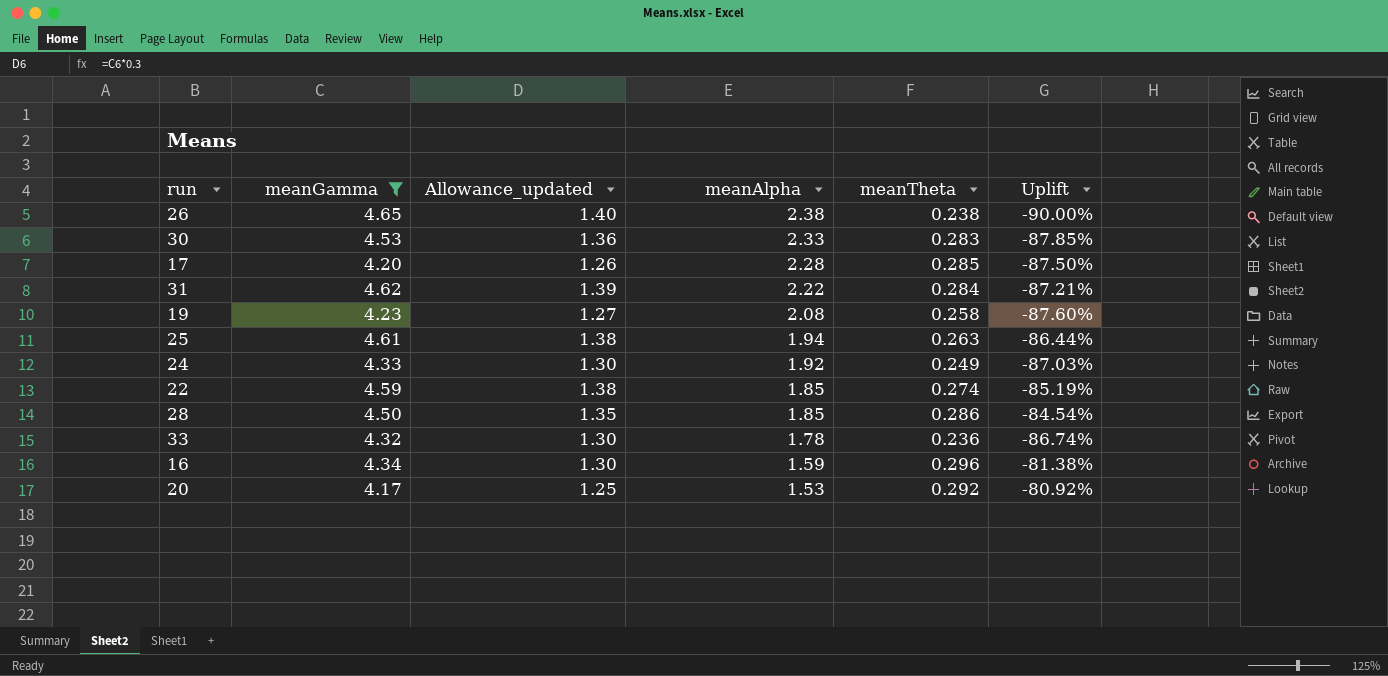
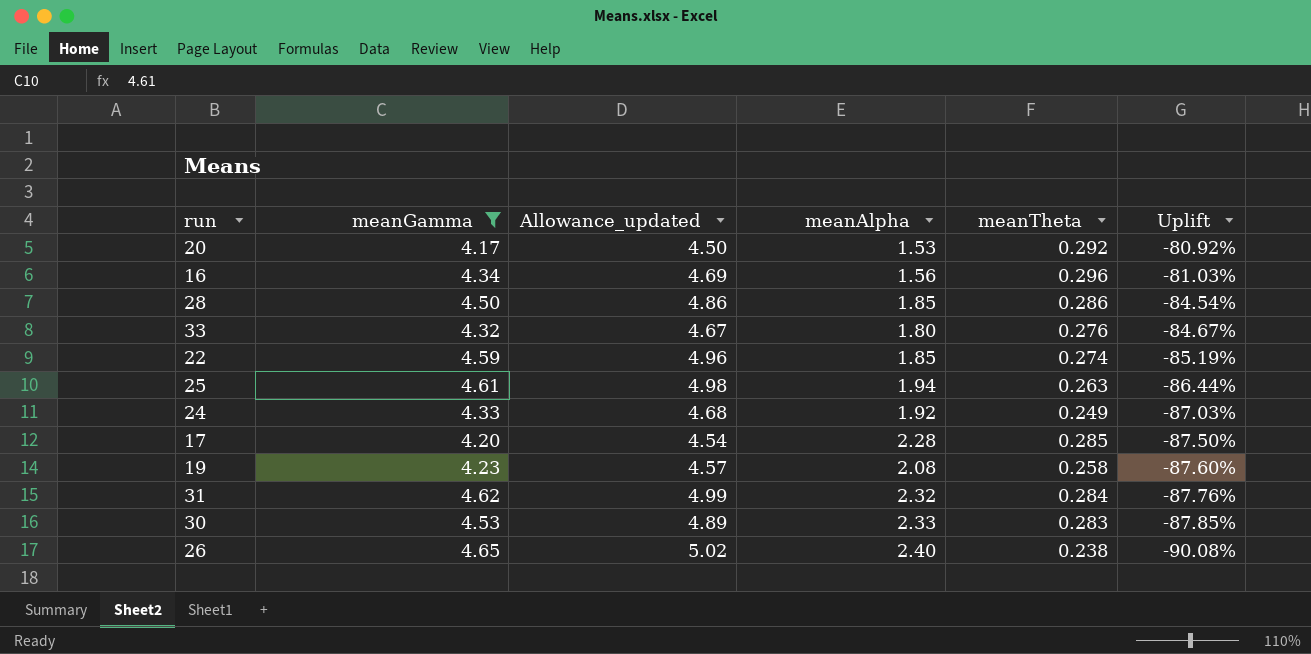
row order: meanAlpha descending -> Uplift descending
column Allowance_updated | formula: [meanGamma] * 0.3 -> [meanGamma] * 1.08
16 | meanAlpha: 1.59 -> 1.56
16 | Uplift: -81.38% -> -81.03%
33 | meanAlpha: 1.78 -> 1.80
33 | meanTheta: 0.236 -> 0.276
33 | Uplift: -86.74% -> -84.67%
31 | meanAlpha: 2.22 -> 2.32
31 | Uplift: -87.21% -> -87.76%
26 | meanAlpha: 2.38 -> 2.40
26 | Uplift: -90.00% -> -90.08%

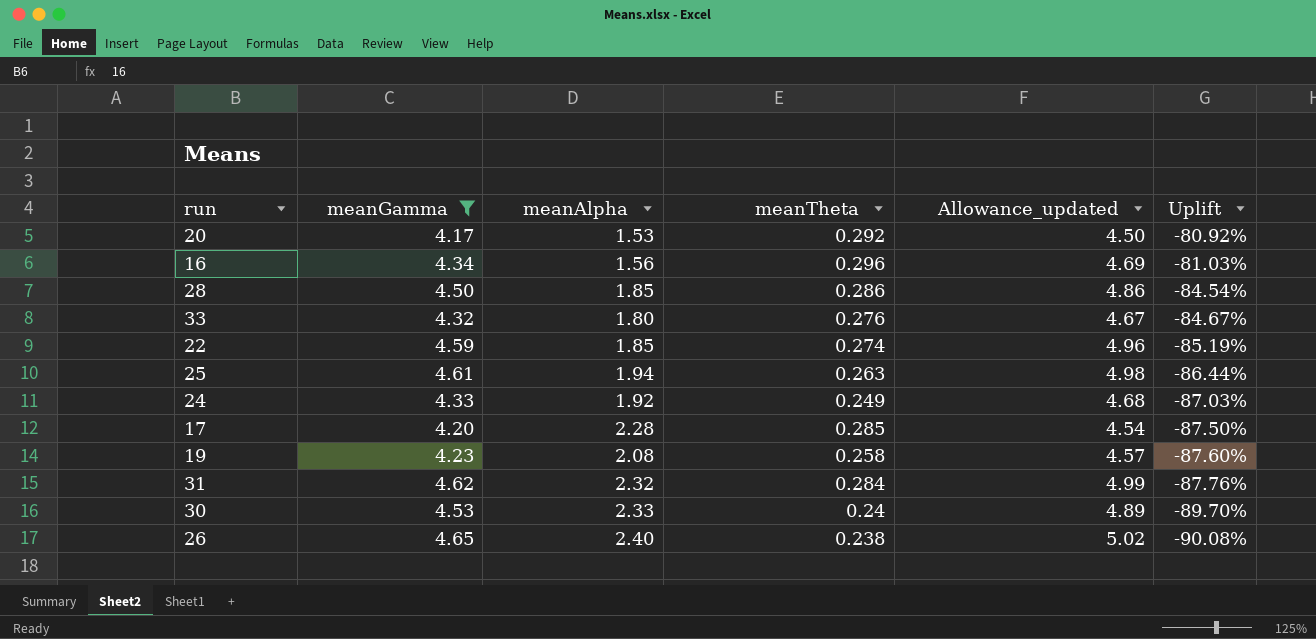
column Allowance_updated | position: 3 -> 5
30 | meanTheta: 0.283 -> 0.24
30 | Uplift: -87.85% -> -89.70%

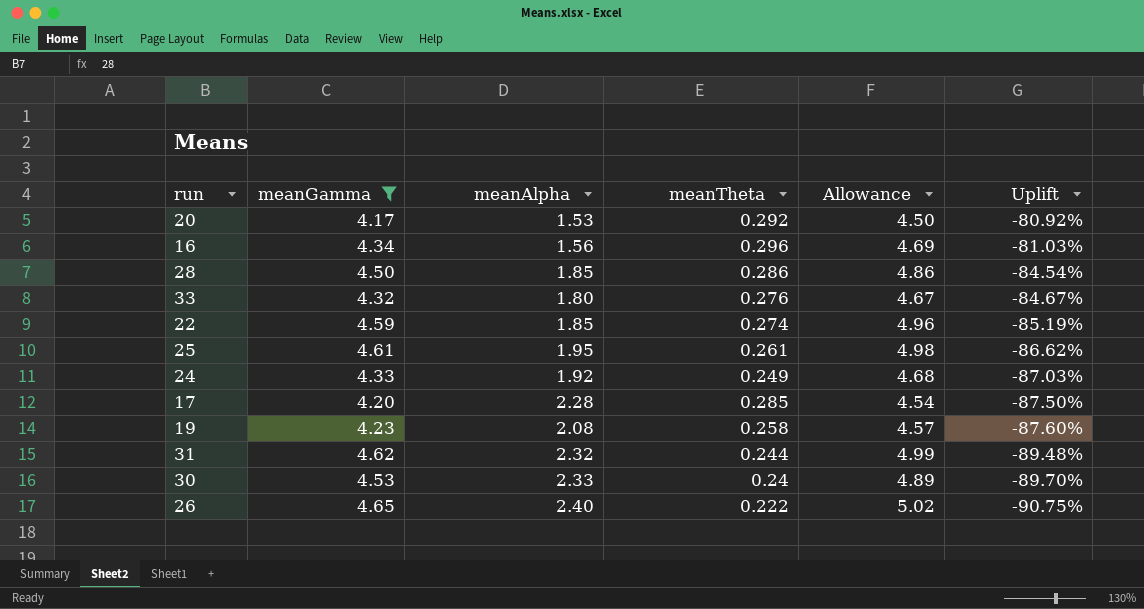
column name: Allowance_updated -> Allowance
25 | meanAlpha: 1.94 -> 1.95
25 | meanTheta: 0.263 -> 0.261
25 | Uplift: -86.44% -> -86.62%
31 | meanTheta: 0.284 -> 0.244
31 | Uplift: -87.76% -> -89.48%
26 | meanTheta: 0.238 -> 0.222
26 | Uplift: -90.08% -> -90.75%

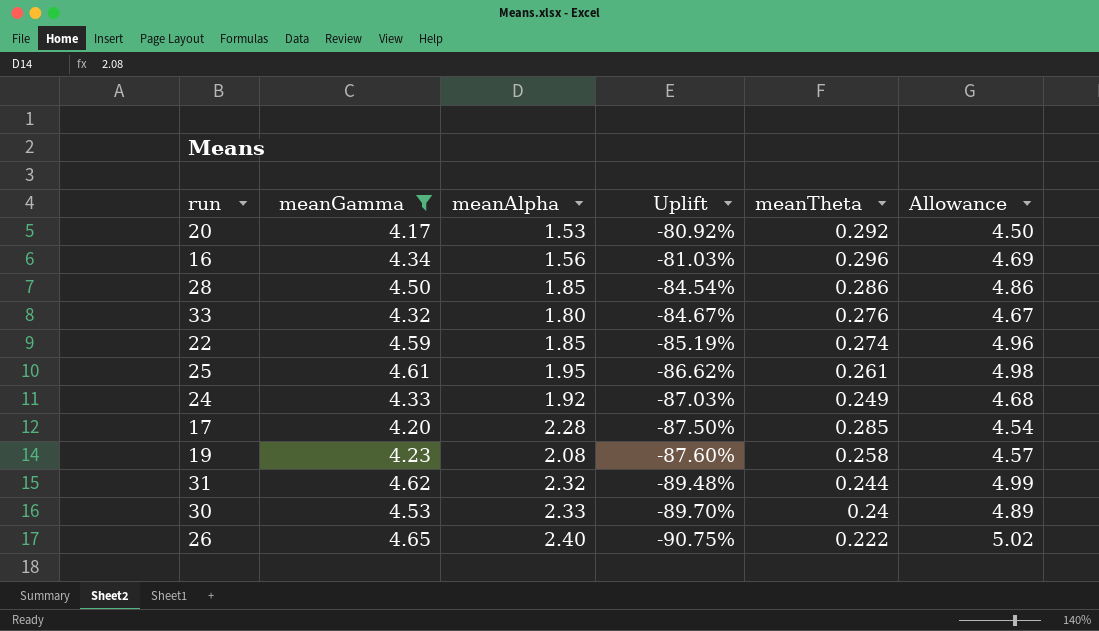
column Uplift | position: 6 -> 4

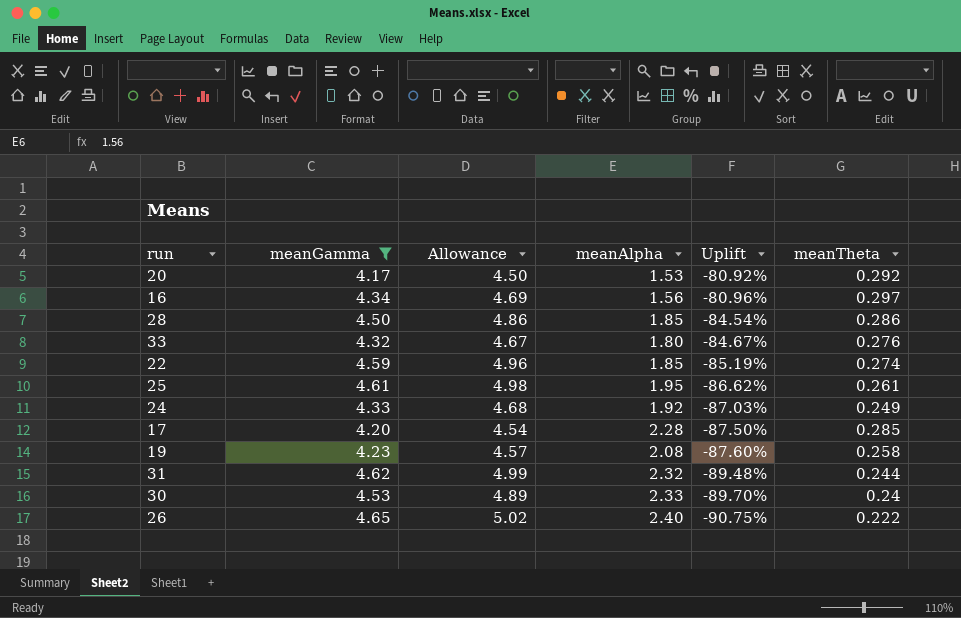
column Allowance | position: 6 -> 3
16 | Uplift: -81.03% -> -80.96%
16 | meanTheta: 0.296 -> 0.297

